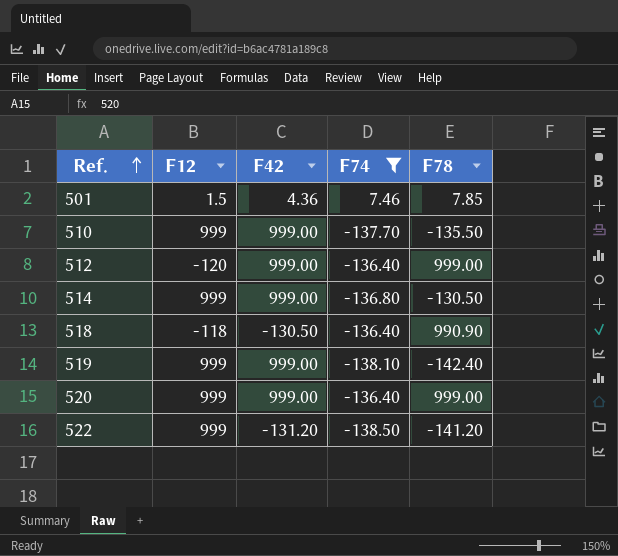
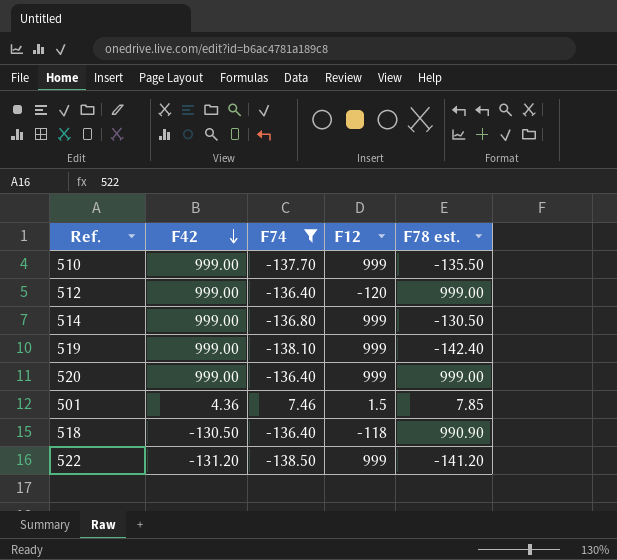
row order: Ref. ascending -> F42 descending
column F12 | position: 2 -> 4
column name: F78 -> F78 est.

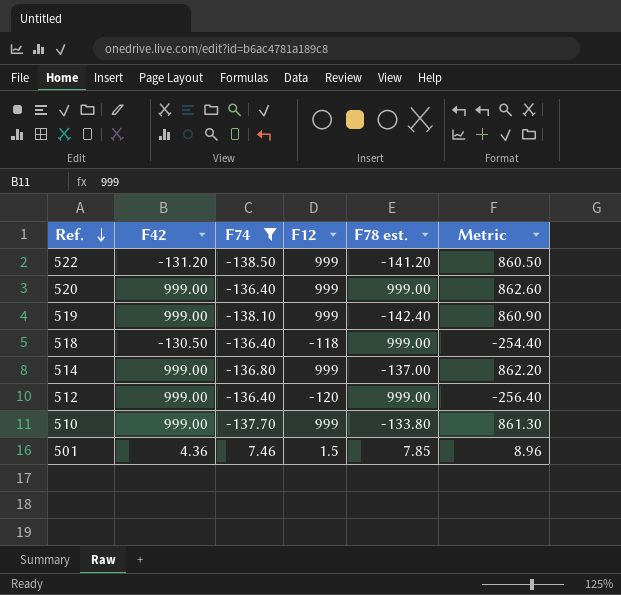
row order: F42 descending -> Ref. descending
column Metric | formula: none -> [F74] + [F12]
518 | F78 est.: 990.90 -> 999.00
514 | F78 est.: -130.50 -> -137.00
510 | F78 est.: -135.50 -> -133.80

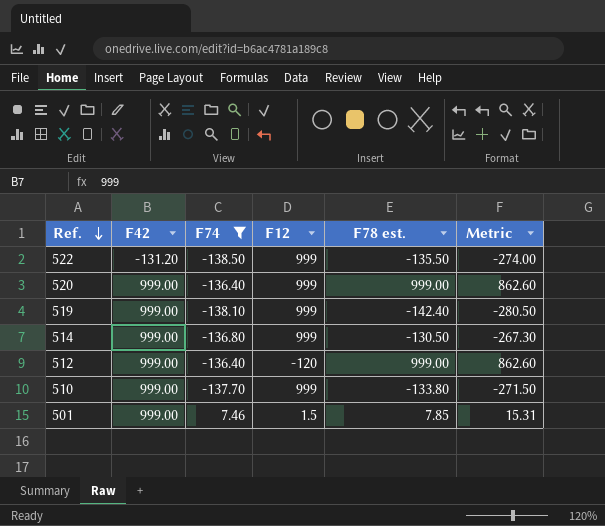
column Metric | formula: [F74] + [F12] -> [F74] + [F78 est.]
row 518: -130.50 | -136.40 | -118 | 999.00 | -254.40 -> none
522 | F78 est.: -141.20 -> -135.50
514 | F78 est.: -137.00 -> -130.50
501 | F42: 4.36 -> 999.00

